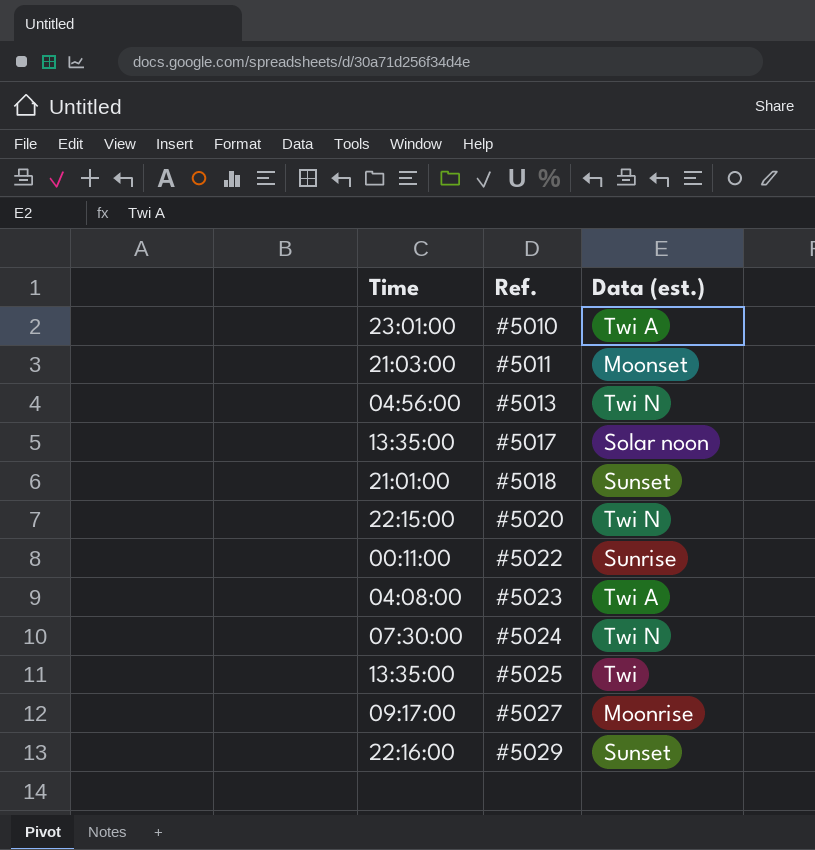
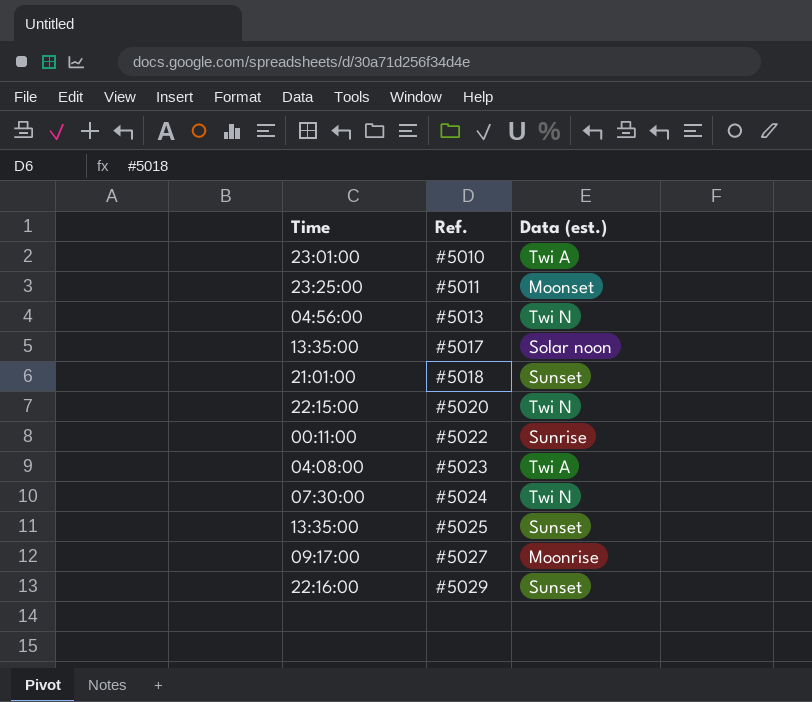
#5011 | Time: 21:03:00 -> 23:25:00
#5025 | Data (est.): Twi -> Sunset

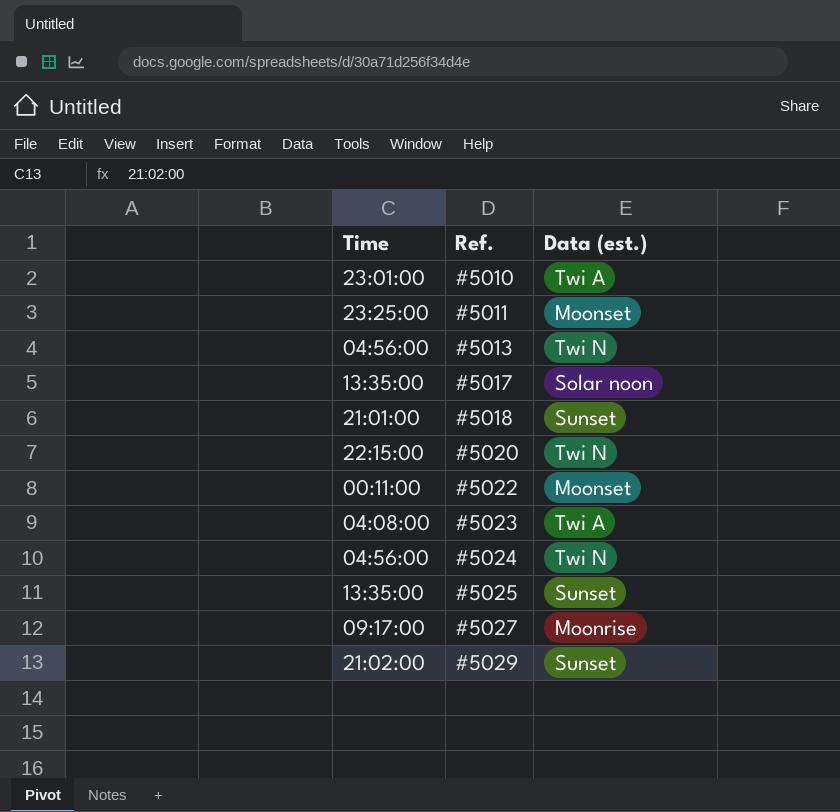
#5022 | Data (est.): Sunrise -> Moonset
#5024 | Time: 07:30:00 -> 04:56:00
#5029 | Time: 22:16:00 -> 21:02:00

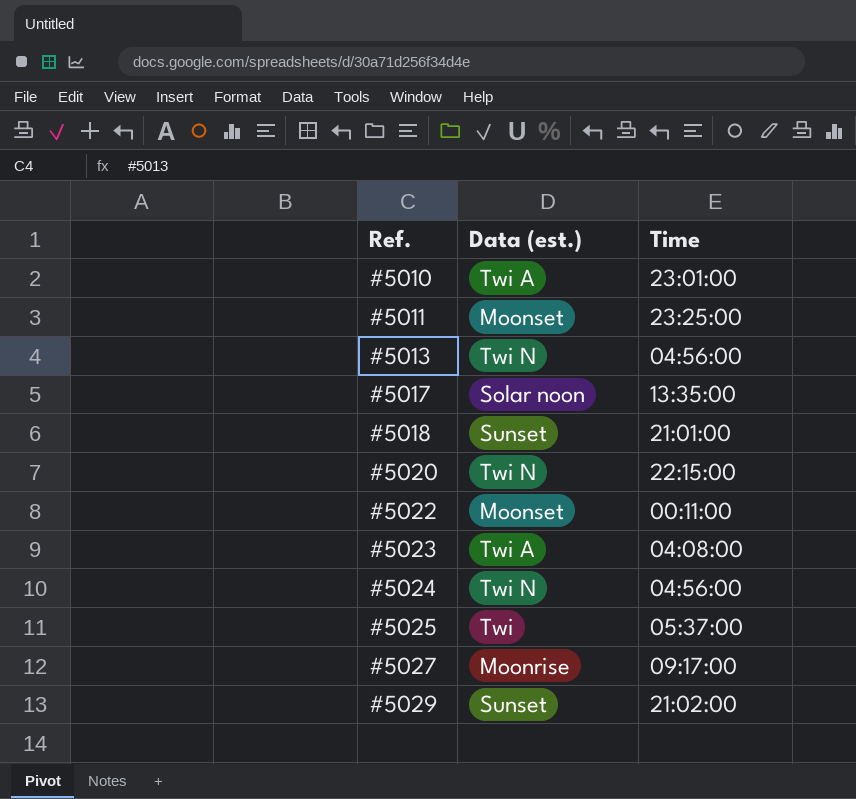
column Time | position: 1 -> 3
#5025 | Data (est.): Sunset -> Twi
#5025 | Time: 13:35:00 -> 05:37:00

